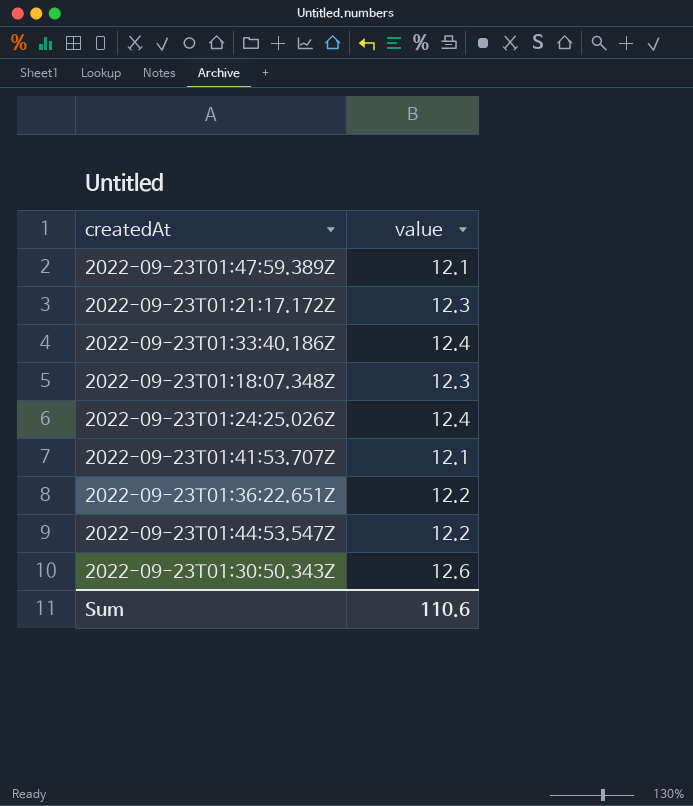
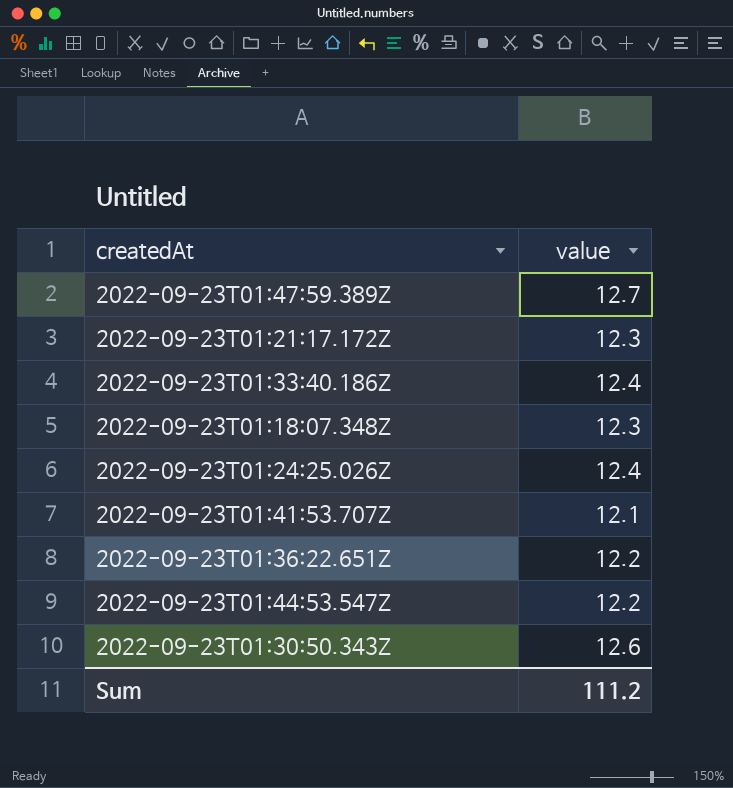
2022-09-23T01:47:59.389Z | value: 12.1 -> 12.7
Sum | value: 110.6 -> 111.2

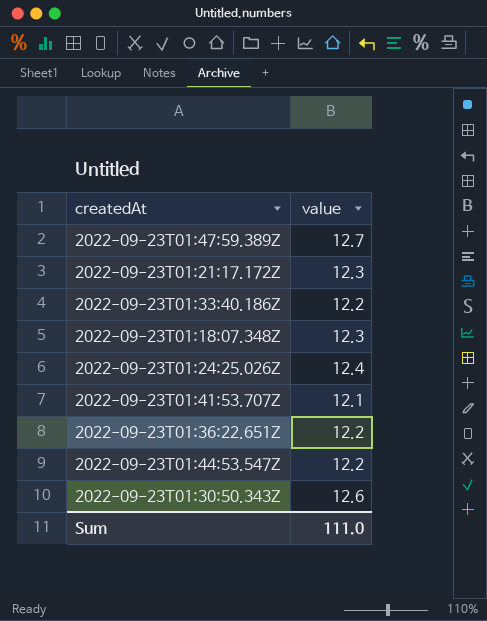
2022-09-23T01:33:40.186Z | value: 12.4 -> 12.2
Sum | value: 111.2 -> 111.0

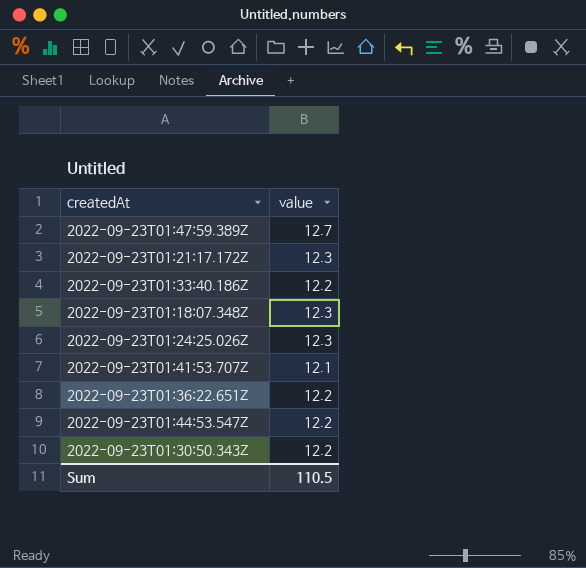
2022-09-23T01:24:25.026Z | value: 12.4 -> 12.3
2022-09-23T01:30:50.343Z | value: 12.6 -> 12.2
Sum | value: 111.0 -> 110.5

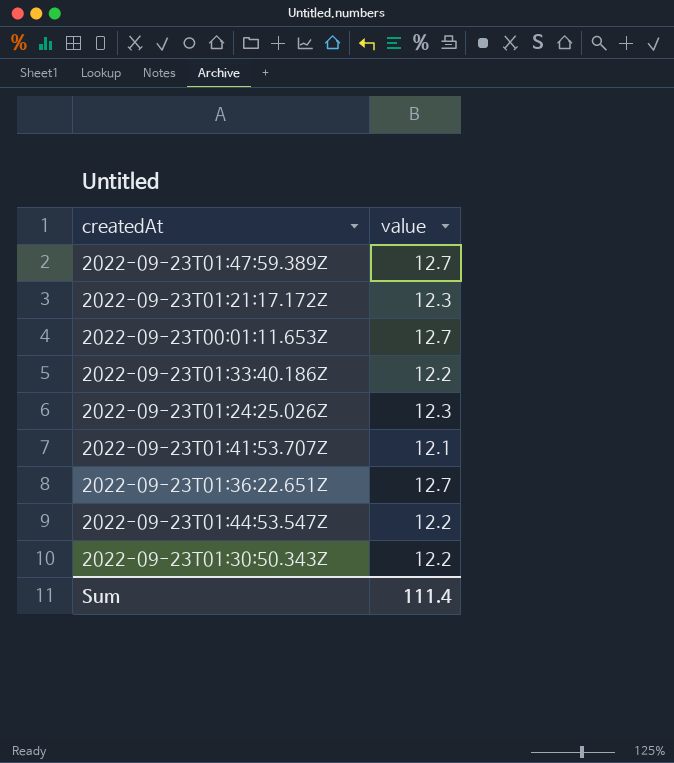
row 2022-09-23T01:18:07.348Z: 12.3 -> none
row 2022-09-23T00:01:11.653Z: none -> 12.7
2022-09-23T01:36:22.651Z | value: 12.2 -> 12.7
Sum | value: 110.5 -> 111.4

